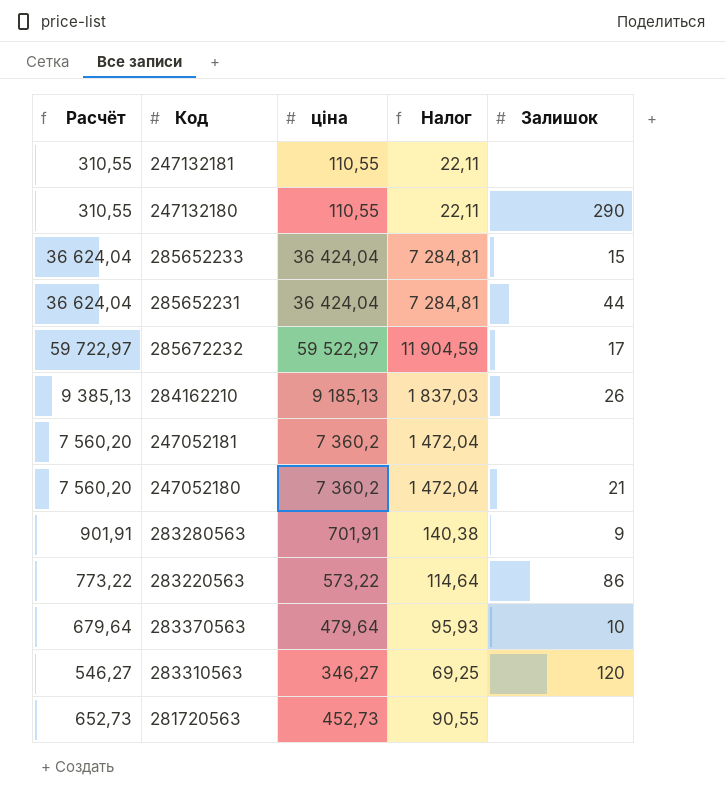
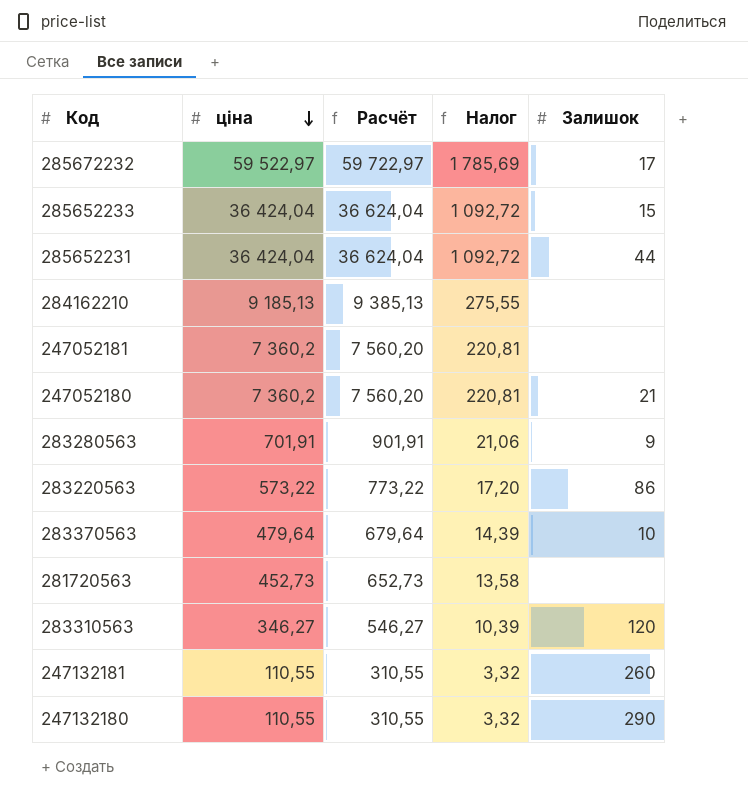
row order: none -> ціна descending
column Расчёт | position: 1 -> 3
column Налог | formula: [ціна] * 0,2 -> [ціна] * 0,03
284162210 | Залишок: 26 -> none
247132181 | Залишок: none -> 260

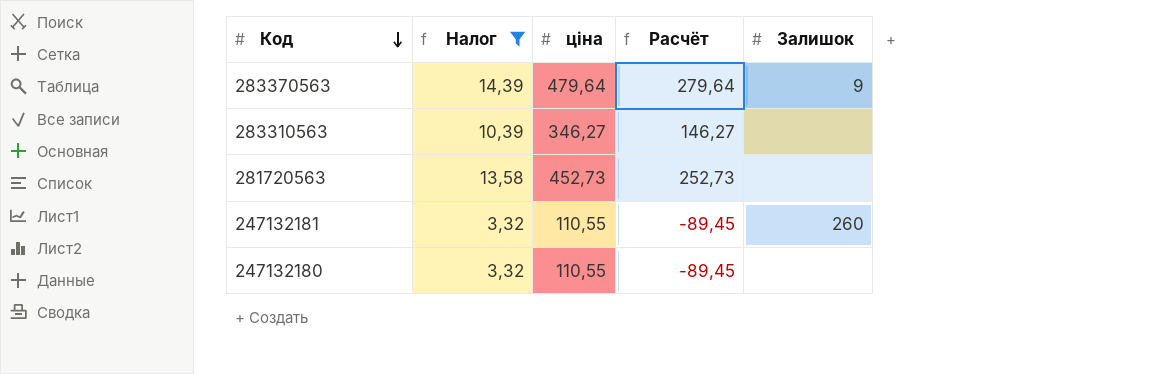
filter: none -> Налог <= 14,39
row order: ціна descending -> Код descending
column Налог | position: 4 -> 2
column Расчёт | formula: [ціна] + 200 -> [ціна] - 200
283370563 | Залишок: 10 -> 9
283310563 | Залишок: 120 -> none
247132180 | Залишок: 290 -> none

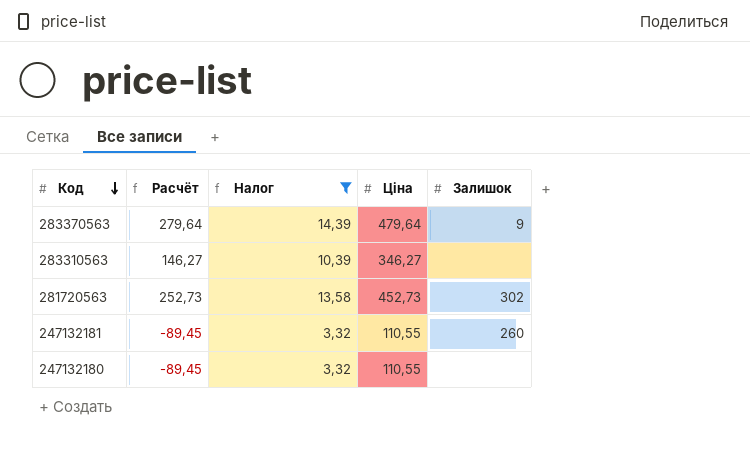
column Расчёт | position: 4 -> 2
column name: ціна -> Ціна
281720563 | Залишок: none -> 302

